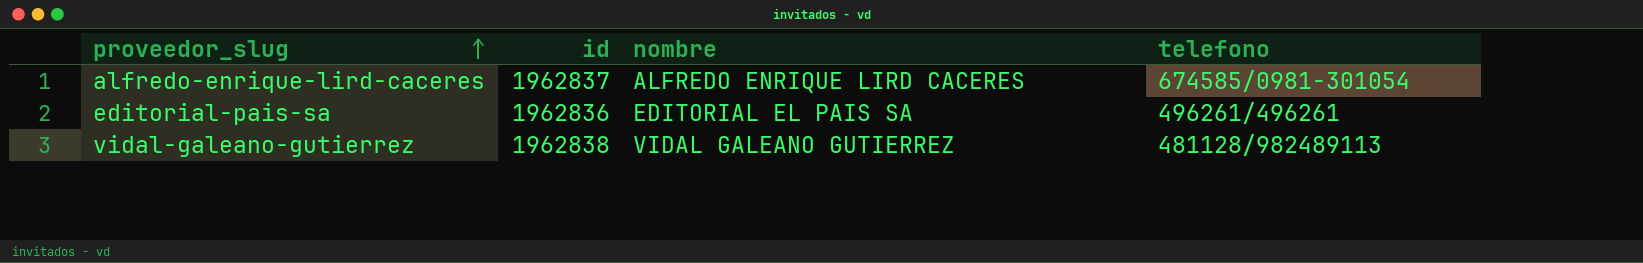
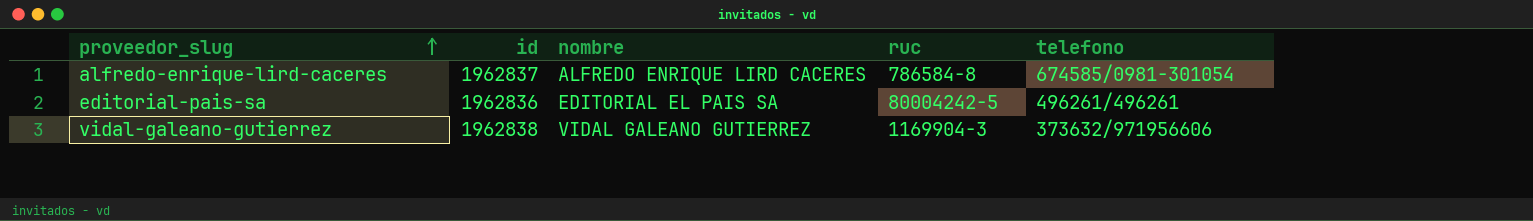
column ruc | position: none -> 4
vidal-galeano-gutierrez | telefono: 481128/982489113 -> 373632/971956606

